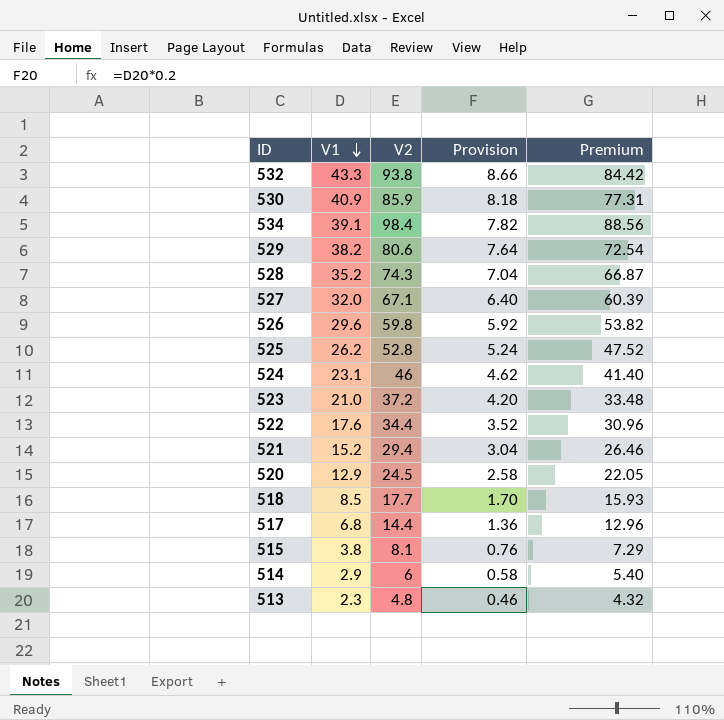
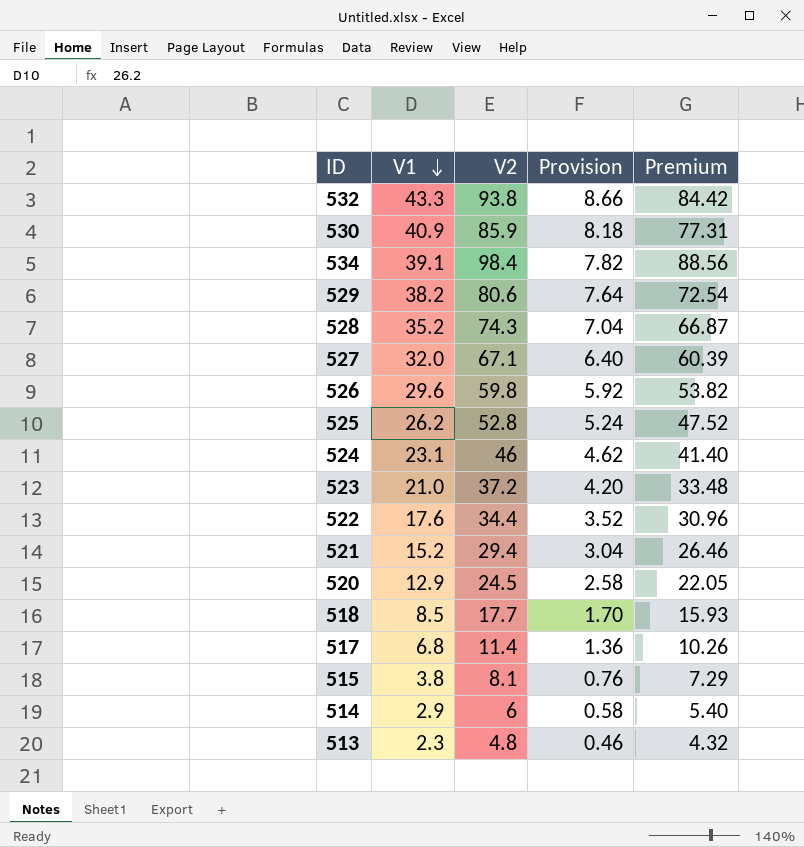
517 | V2: 14.4 -> 11.4
517 | Premium: 12.96 -> 10.26

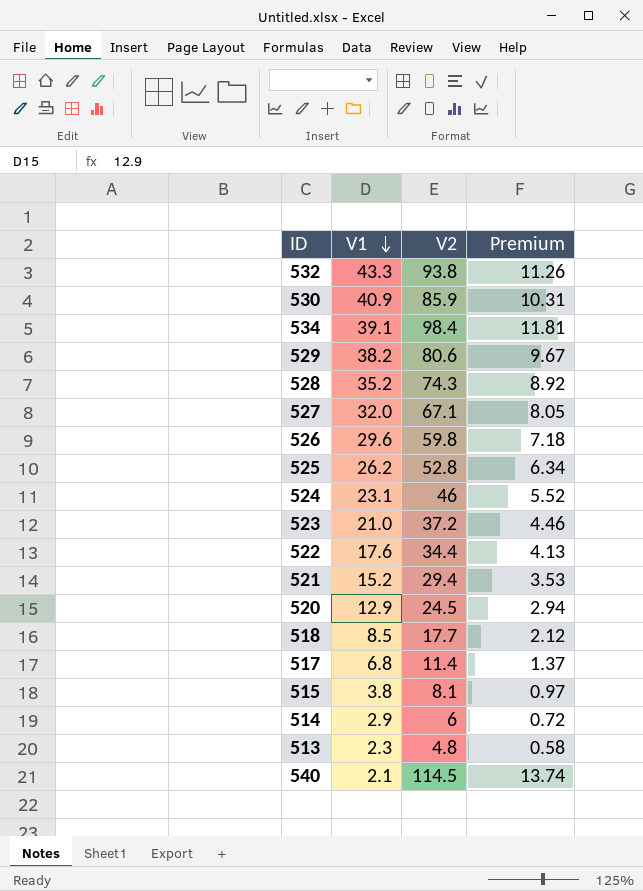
column Provision | formula: [V1] * 0.2 -> none
column Premium | formula: [V2] * 0.9 -> [V2] * 0.12
row 540: none -> 2.1 | 114.5 | 13.74

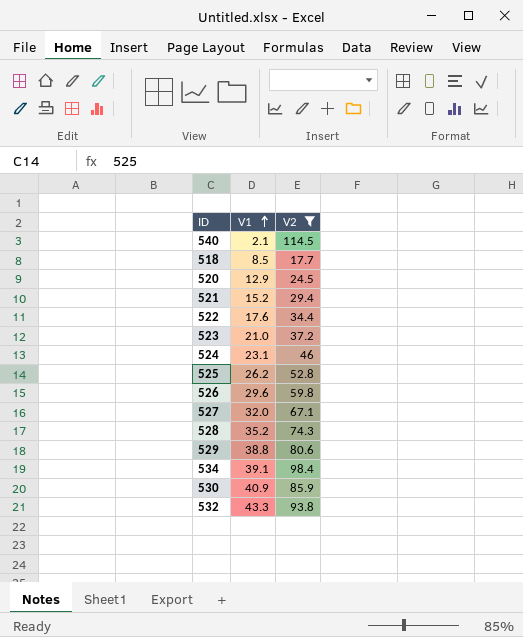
filter: none -> V2 >= 17.7
row order: V1 descending -> V1 ascending
column Premium | formula: [V2] * 0.12 -> none
529 | V1: 38.2 -> 38.8

